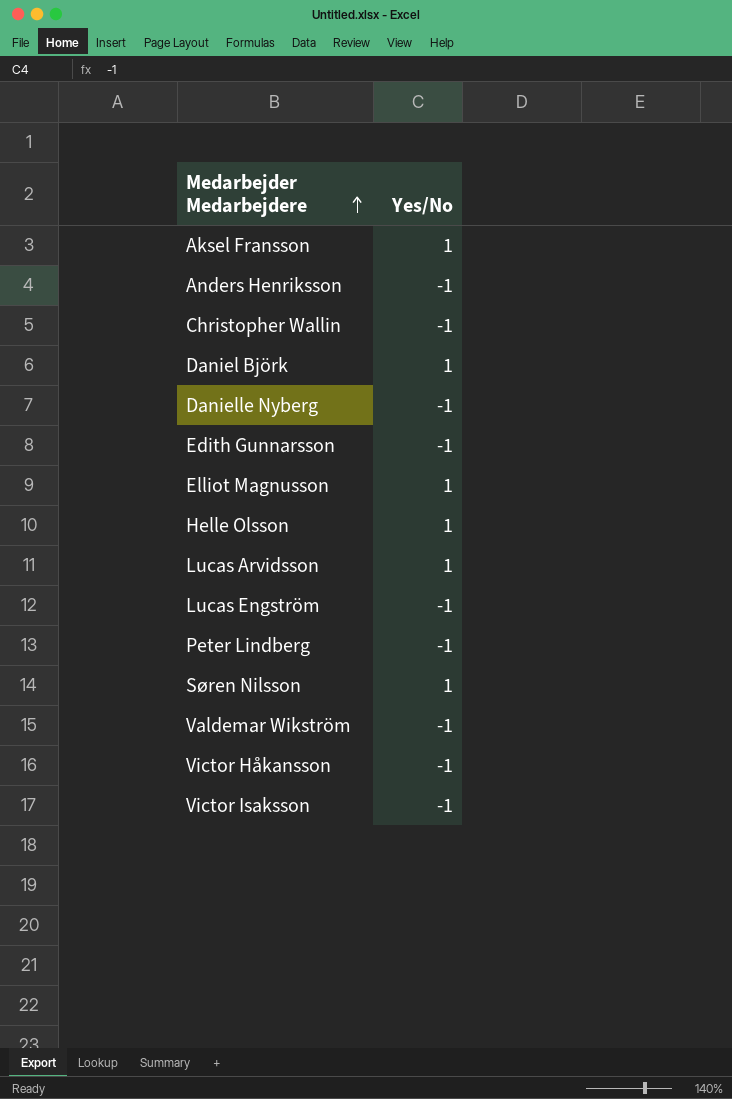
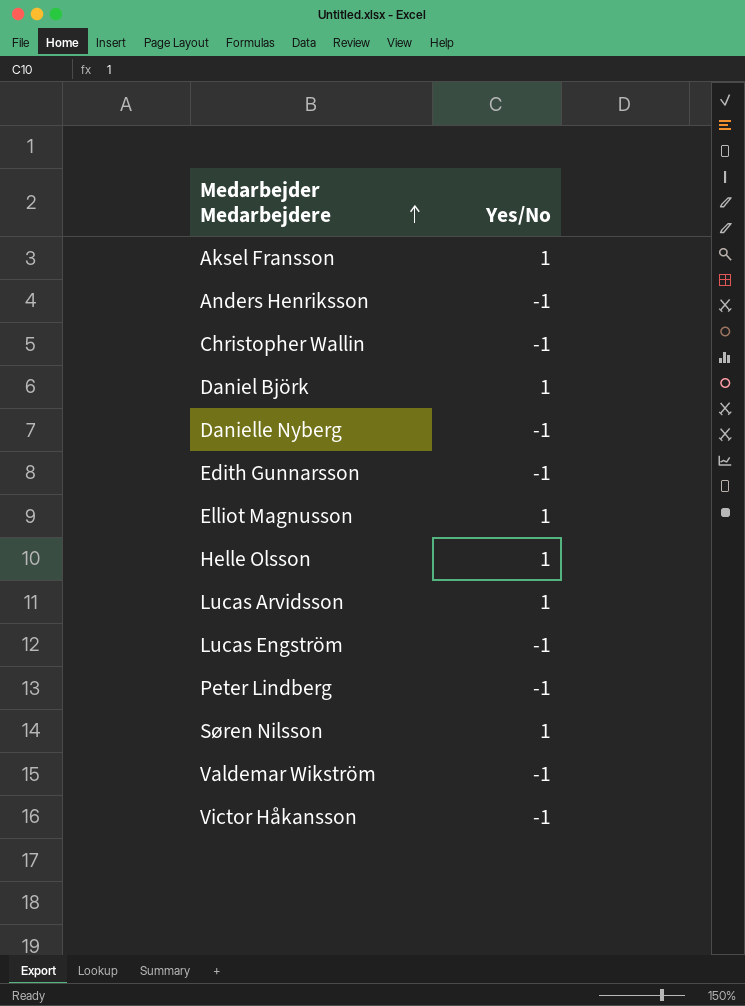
row Victor Isaksson: -1 -> none

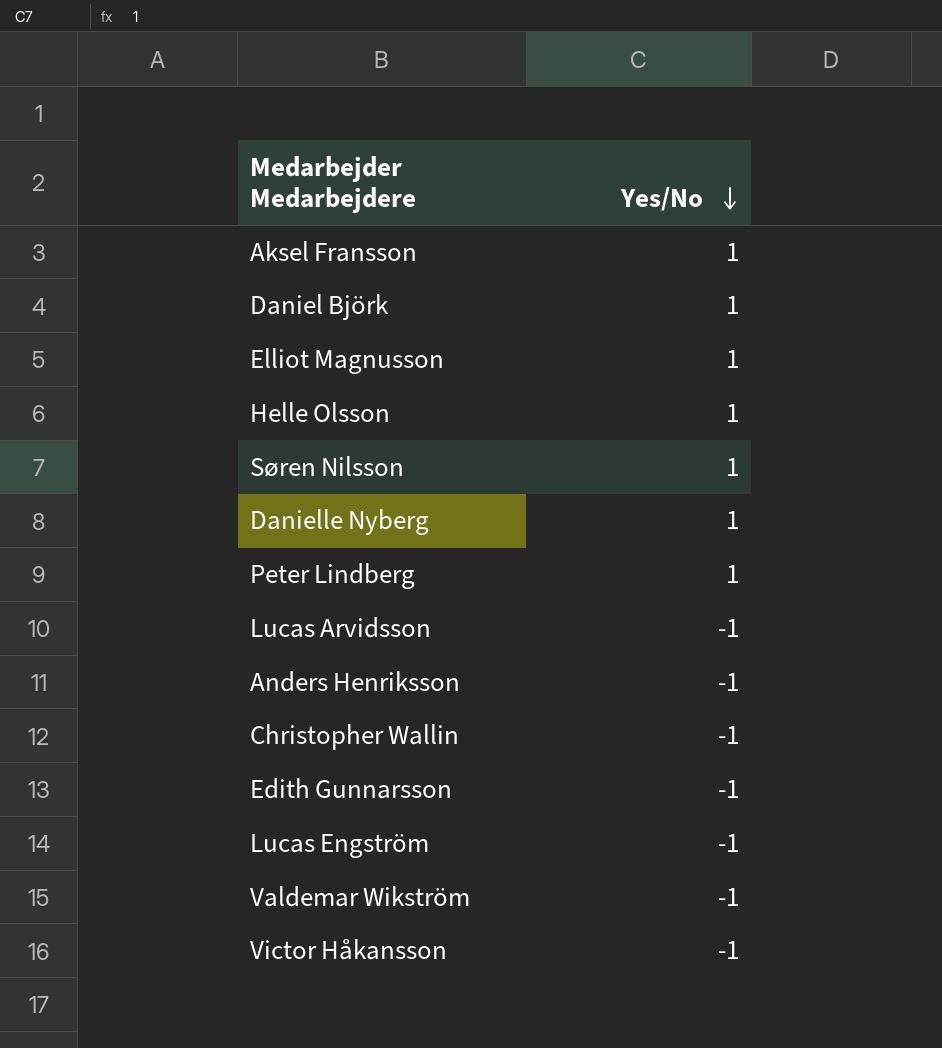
row order: Medarbejder Medarbejdere ascending -> Yes/No descending
Danielle Nyberg | Yes/No: -1 -> 1
Peter Lindberg | Yes/No: -1 -> 1
Lucas Arvidsson | Yes/No: 1 -> -1

